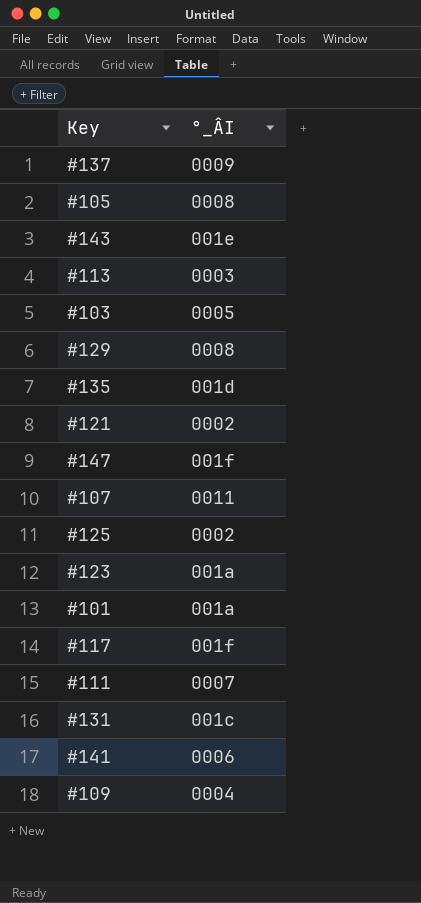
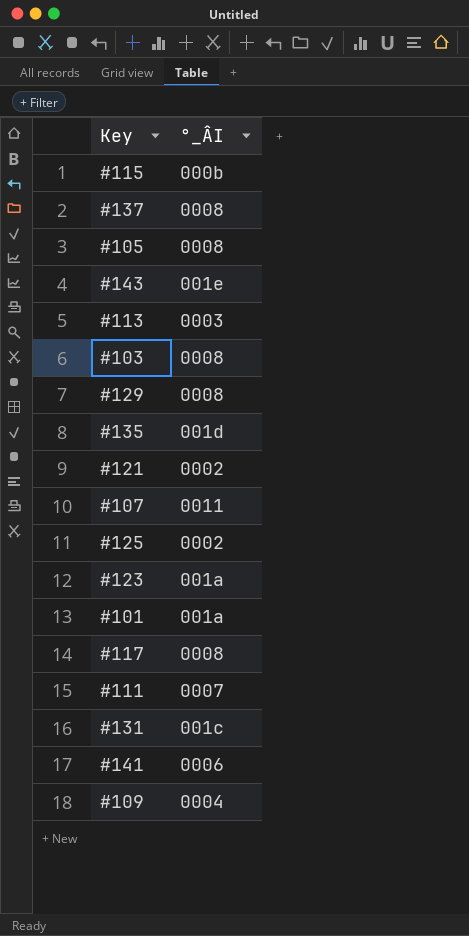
row #147: 001f -> none
row #115: none -> 000b
#137 | °_ÂI: 0009 -> 0008
#103 | °_ÂI: 0005 -> 0008
#117 | °_ÂI: 001f -> 0008

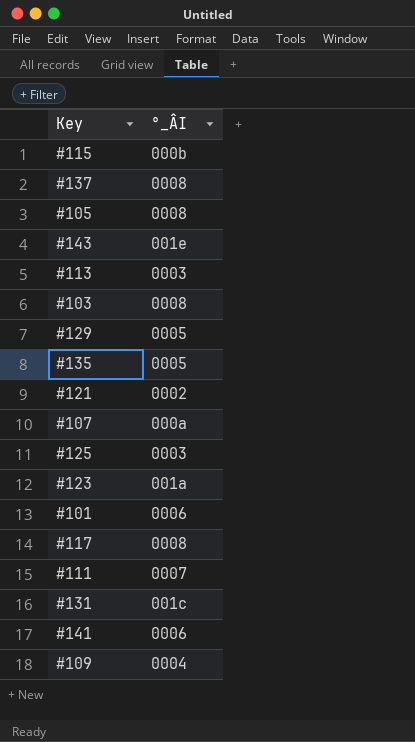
#129 | °_ÂI: 0008 -> 0005
#135 | °_ÂI: 001d -> 0005
#107 | °_ÂI: 0011 -> 000a
#125 | °_ÂI: 0002 -> 0003
#101 | °_ÂI: 001a -> 0006

